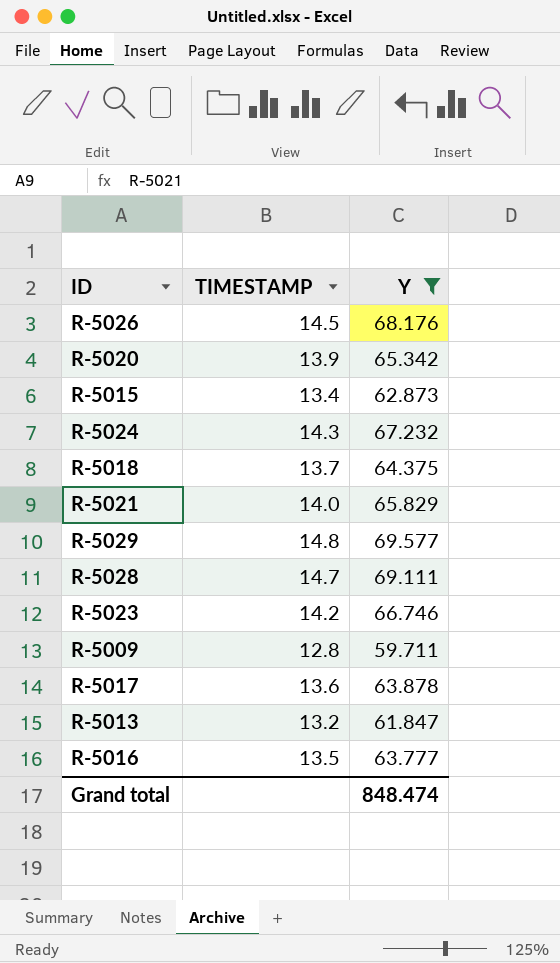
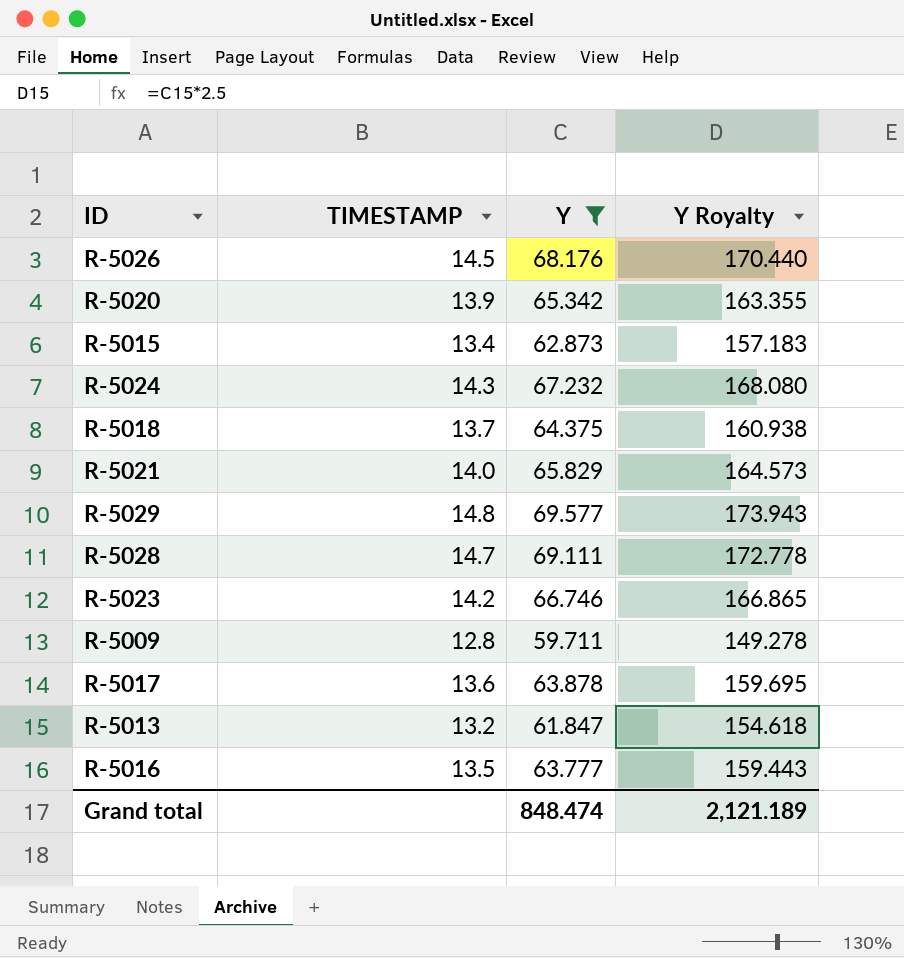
column Y Royalty | formula: none -> [Y] * 2.5

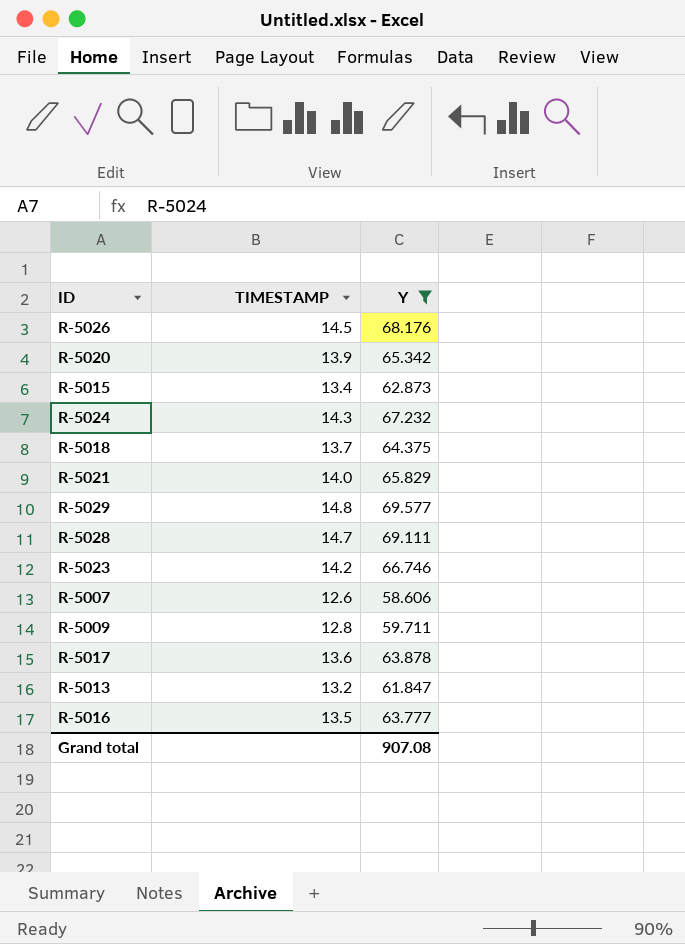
column Y Royalty | formula: [Y] * 2.5 -> none
row R-5007: none -> 12.6 | 58.606
Grand total | Y: 848.474 -> 907.08

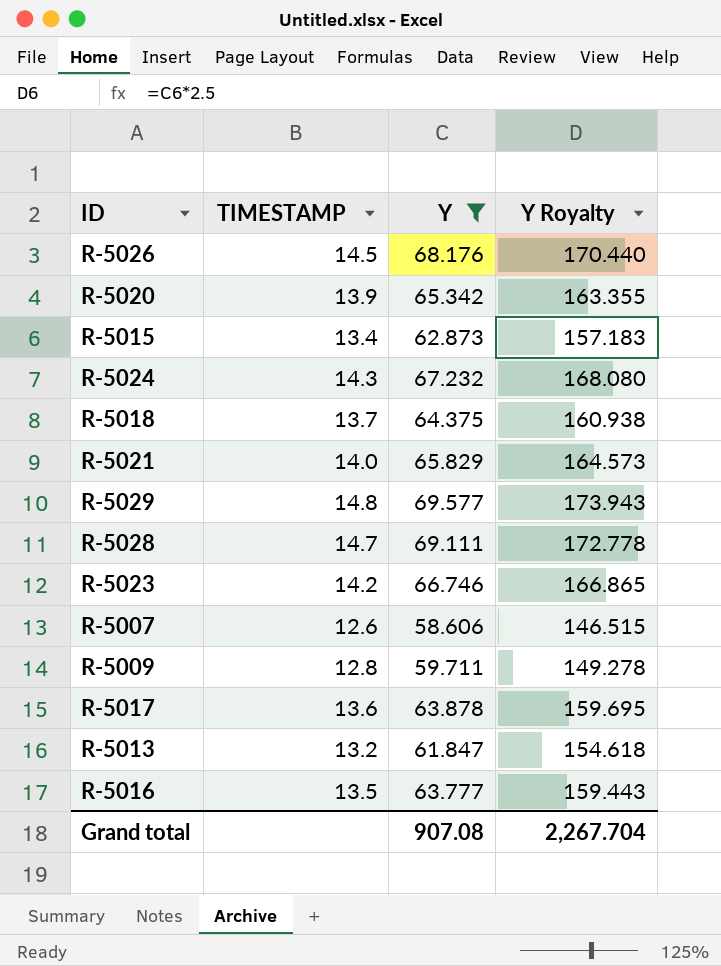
column Y Royalty | formula: none -> [Y] * 2.5

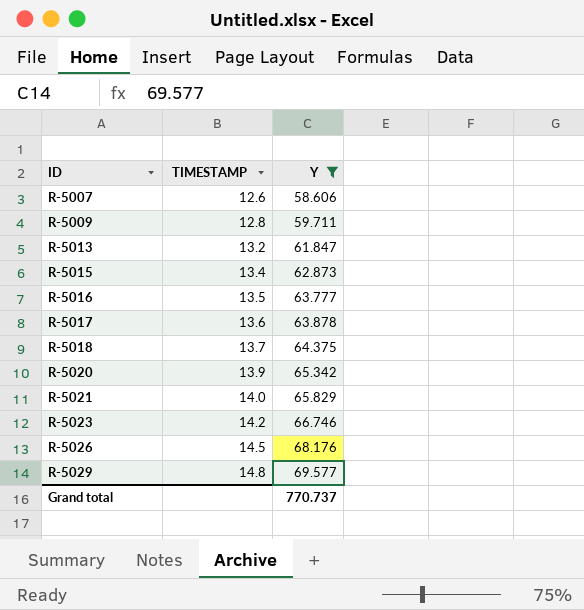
row order: none -> ID ascending
column Y Royalty | formula: [Y] * 2.5 -> none
row R-5024: 14.3 | 67.232 | 168.080 -> none
row R-5028: 14.7 | 69.111 | 172.778 -> none
Grand total | Y: 907.08 -> 770.737

